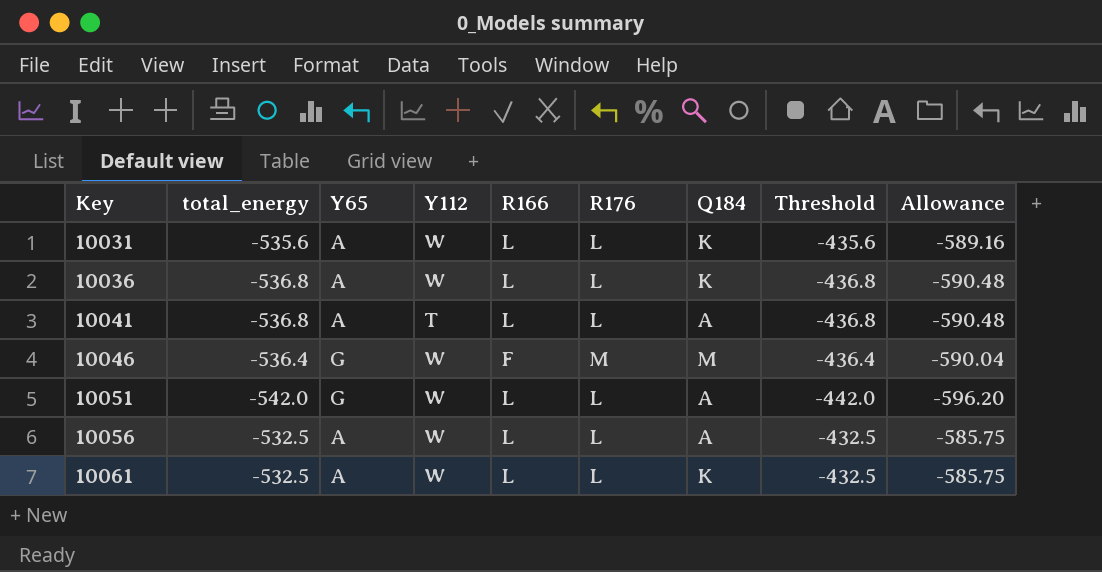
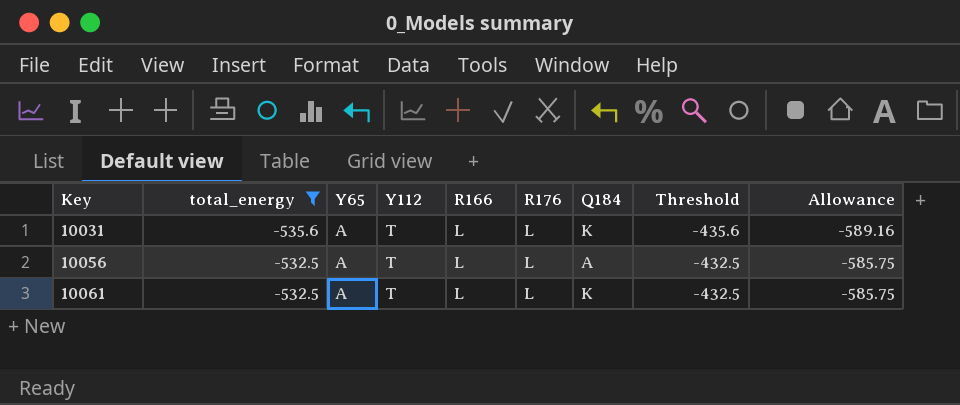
filter: none -> total_energy >= -535.6
10031 | Y112: W -> T
10056 | Y112: W -> T
10061 | Y112: W -> T

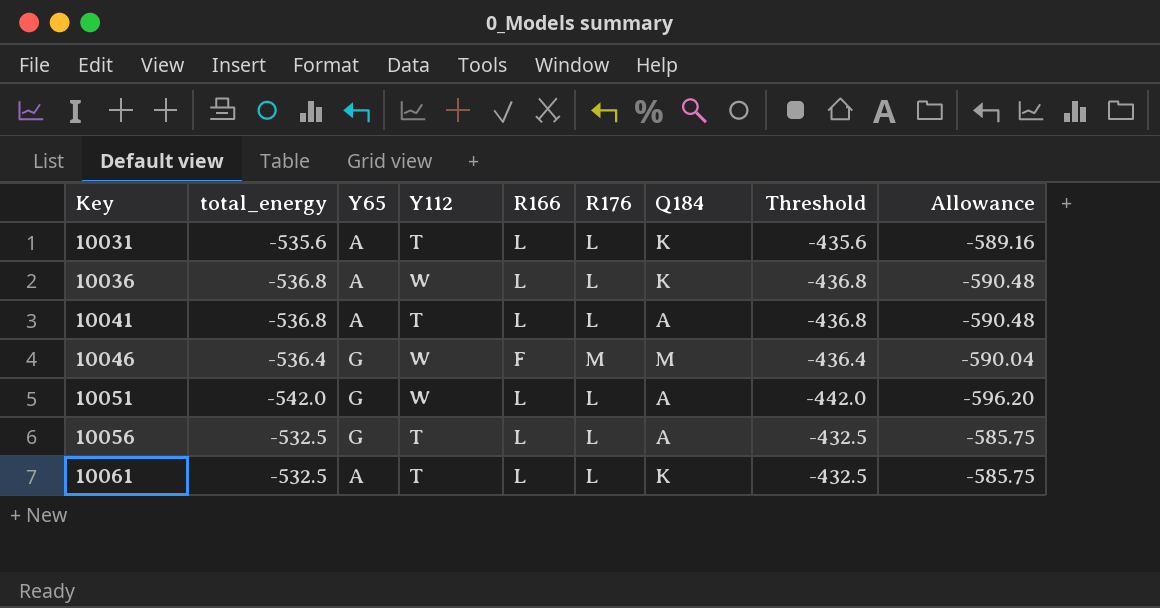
filter: total_energy >= -535.6 -> none
10056 | Y65: A -> G

